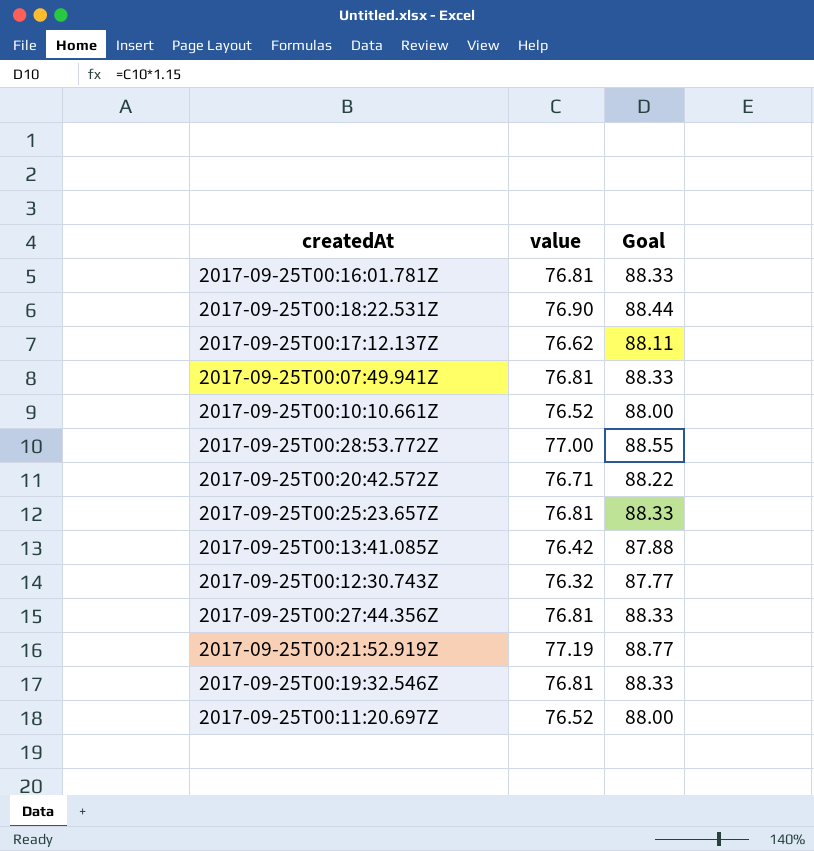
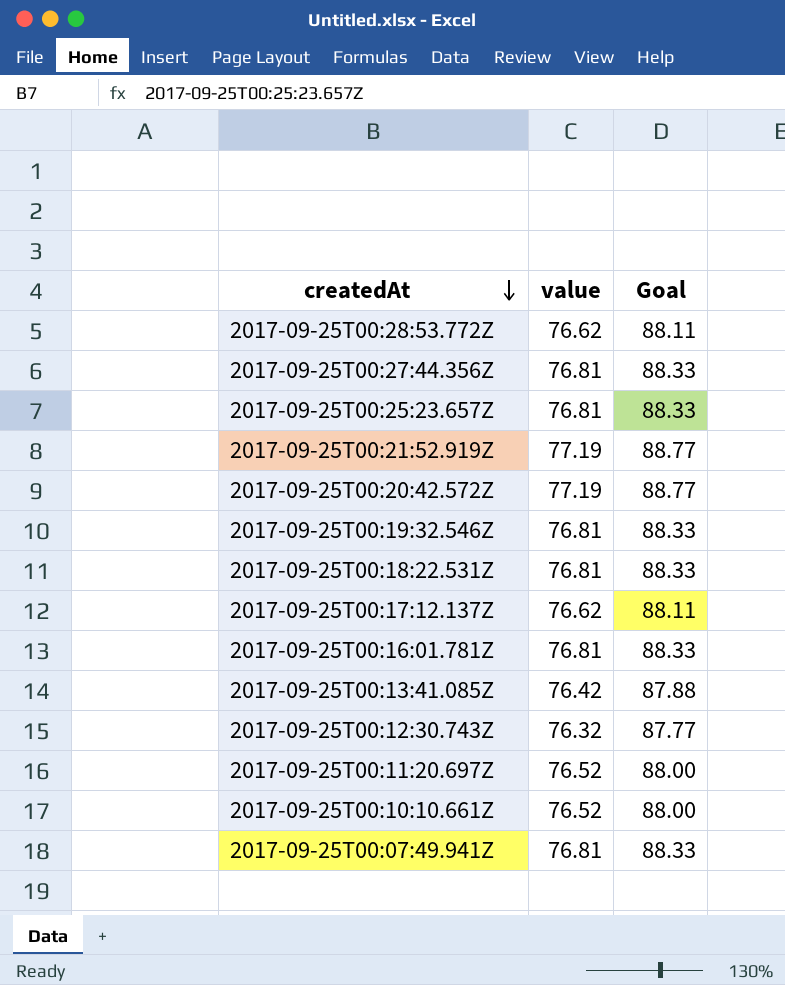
row order: none -> createdAt descending
2017-09-25T00:28:53.772Z | value: 77.00 -> 76.62
2017-09-25T00:28:53.772Z | Goal: 88.55 -> 88.11
2017-09-25T00:20:42.572Z | value: 76.71 -> 77.19
2017-09-25T00:20:42.572Z | Goal: 88.22 -> 88.77
2017-09-25T00:18:22.531Z | value: 76.90 -> 76.81
2017-09-25T00:18:22.531Z | Goal: 88.44 -> 88.33

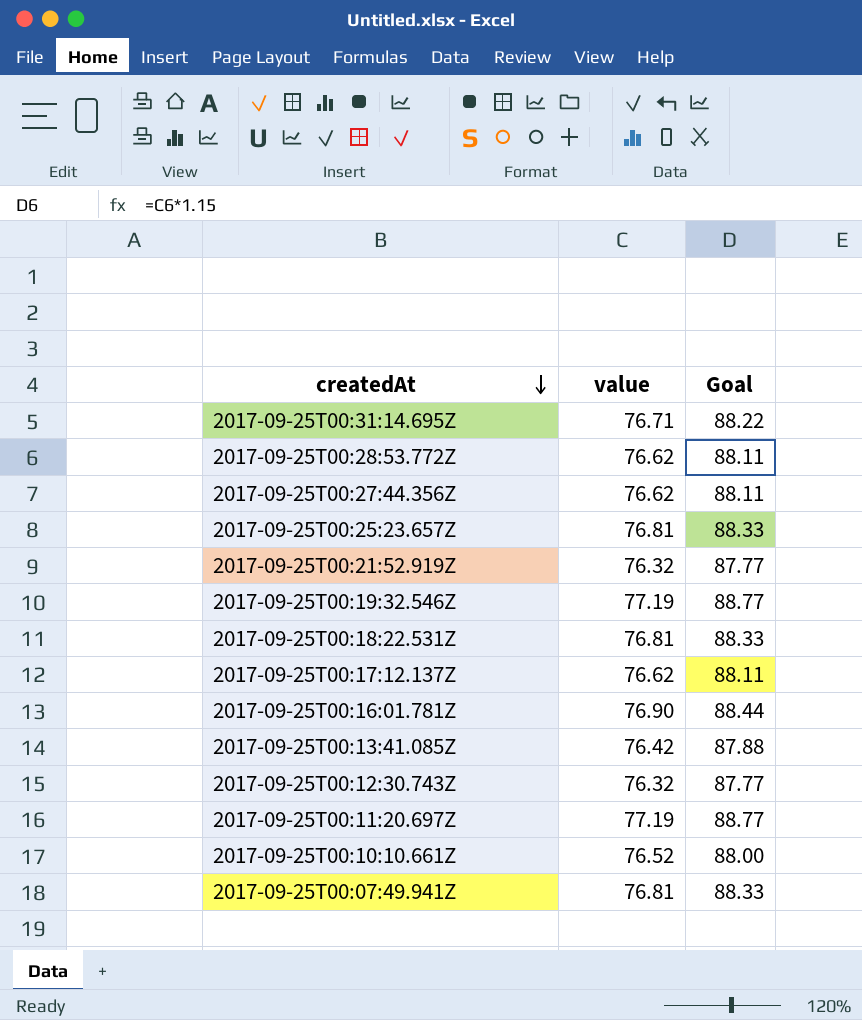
row 2017-09-25T00:20:42.572Z: 77.19 | 88.77 -> none
row 2017-09-25T00:31:14.695Z: none -> 76.71 | 88.22
2017-09-25T00:27:44.356Z | value: 76.81 -> 76.62
2017-09-25T00:27:44.356Z | Goal: 88.33 -> 88.11
2017-09-25T00:21:52.919Z | value: 77.19 -> 76.32
2017-09-25T00:21:52.919Z | Goal: 88.77 -> 87.77
2017-09-25T00:19:32.546Z | value: 76.81 -> 77.19
2017-09-25T00:19:32.546Z | Goal: 88.33 -> 88.77
2017-09-25T00:16:01.781Z | value: 76.81 -> 76.90
2017-09-25T00:16:01.781Z | Goal: 88.33 -> 88.44
2017-09-25T00:11:20.697Z | value: 76.52 -> 77.19
2017-09-25T00:11:20.697Z | Goal: 88.00 -> 88.77

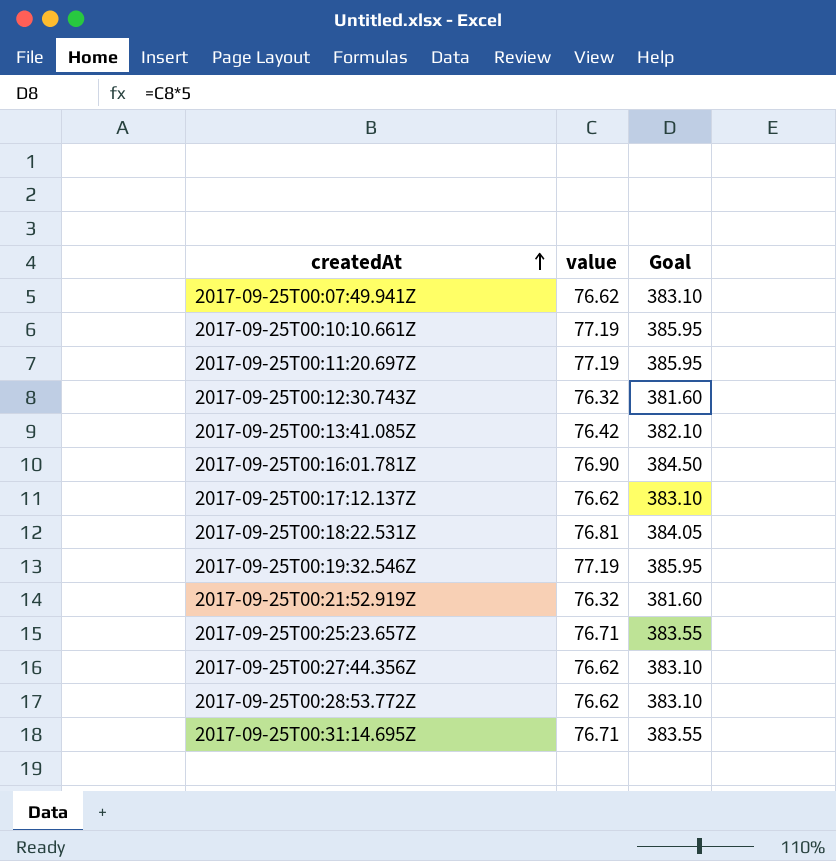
row order: createdAt descending -> createdAt ascending
column Goal | formula: [value] * 1.15 -> [value] * 5
2017-09-25T00:07:49.941Z | value: 76.81 -> 76.62
2017-09-25T00:10:10.661Z | value: 76.52 -> 77.19
2017-09-25T00:25:23.657Z | value: 76.81 -> 76.71

